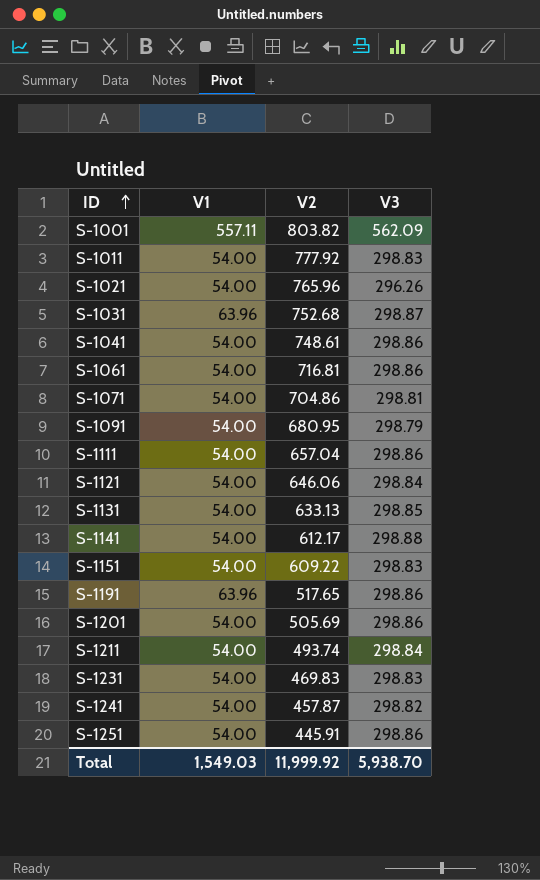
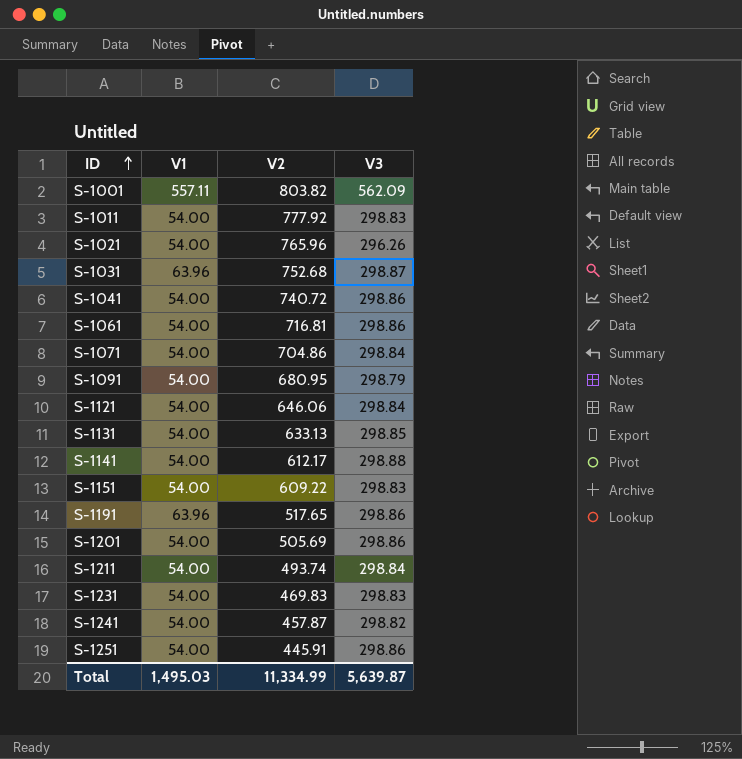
row S-1111: 54.00 | 657.04 | 298.86 -> none
S-1041 | V2: 748.61 -> 740.72
S-1071 | V3: 298.81 -> 298.84
Total | V1: 1,549.03 -> 1,495.03
Total | V2: 11,999.92 -> 11,334.99
Total | V3: 5,938.70 -> 5,639.87

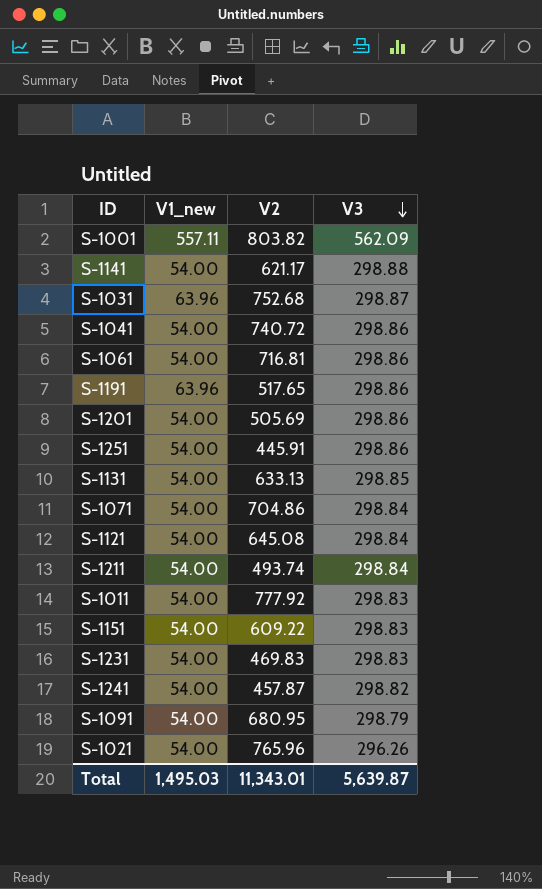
row order: ID ascending -> V3 descending
column name: V1 -> V1_new
S-1141 | V2: 612.17 -> 621.17
S-1121 | V2: 646.06 -> 645.08
Total | V2: 11,334.99 -> 11,343.01

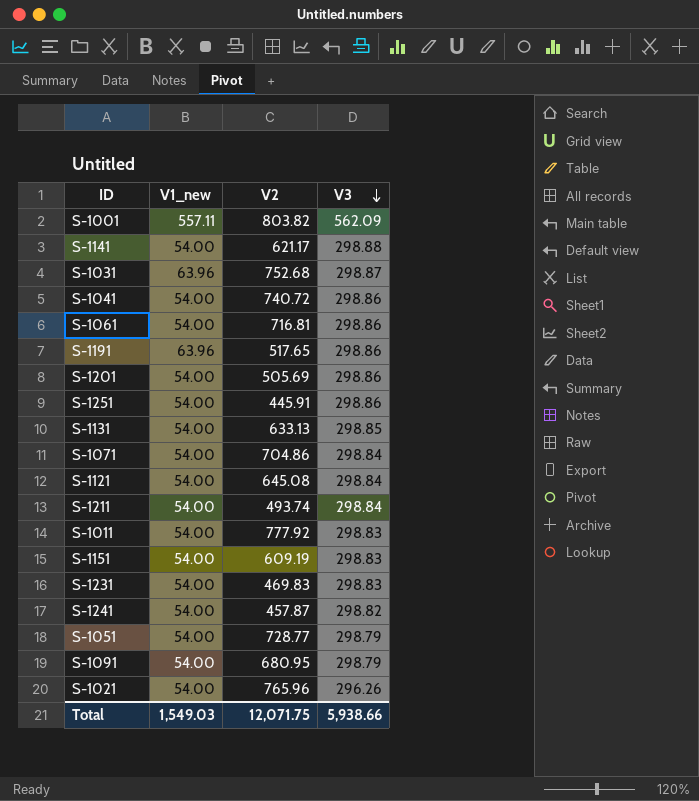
S-1151 | V2: 609.22 -> 609.19
row S-1051: none -> 54.00 | 728.77 | 298.79
Total | V1_new: 1,495.03 -> 1,549.03
Total | V2: 11,343.01 -> 12,071.75
Total | V3: 5,639.87 -> 5,938.66

